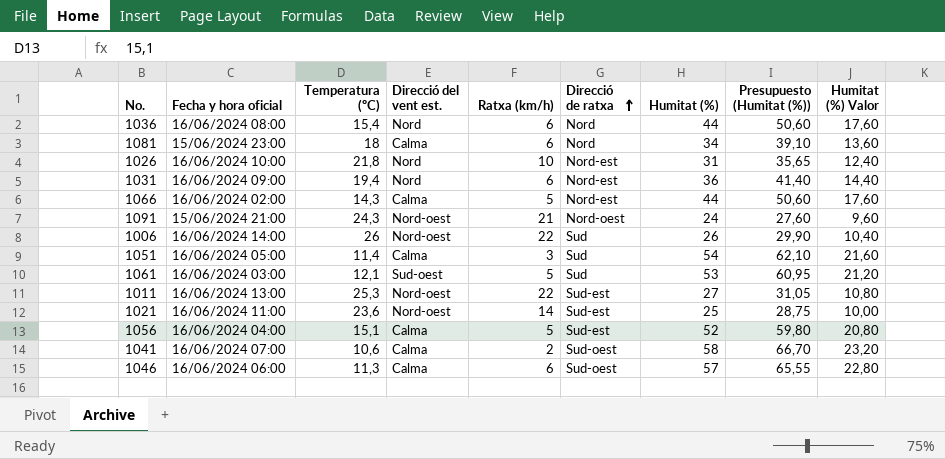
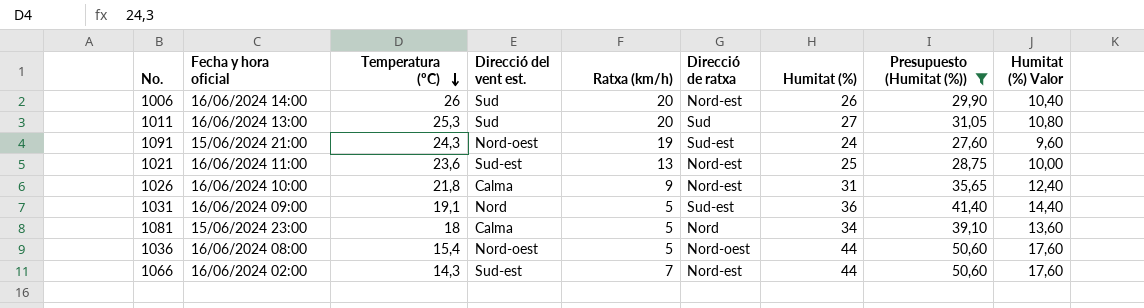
filter: none -> Presupuesto (Humitat (%)) <= 50,60
row order: Direcció de ratxa ascending -> Temperatura (ºC) descending
1006 | Direcció del vent est.: Nord-oest -> Sud
1006 | Ratxa (km/h): 22 -> 20
1006 | Direcció de ratxa: Sud -> Nord-est
1011 | Direcció del vent est.: Nord-oest -> Sud
1011 | Ratxa (km/h): 22 -> 20
1011 | Direcció de ratxa: Sud-est -> Sud
1091 | Ratxa (km/h): 21 -> 19
1091 | Direcció de ratxa: Nord-oest -> Sud-est
1021 | Direcció del vent est.: Nord-oest -> Sud-est
1021 | Ratxa (km/h): 14 -> 13
1021 | Direcció de ratxa: Sud-est -> Nord-est
1026 | Direcció del vent est.: Nord -> Calma
1026 | Ratxa (km/h): 10 -> 9
1031 | Temperatura (ºC): 19,4 -> 19,1
1031 | Ratxa (km/h): 6 -> 5
1031 | Direcció de ratxa: Nord-est -> Sud-est
1081 | Ratxa (km/h): 6 -> 5
1036 | Direcció del vent est.: Nord -> Nord-oest
1036 | Ratxa (km/h): 6 -> 5
1036 | Direcció de ratxa: Nord -> Nord-oest
1066 | Direcció del vent est.: Calma -> Sud-est
1066 | Ratxa (km/h): 5 -> 7

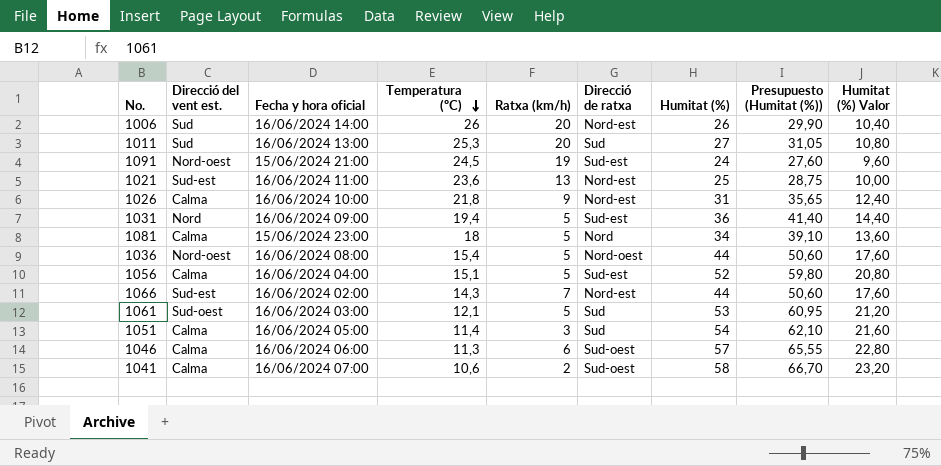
filter: Presupuesto (Humitat (%)) <= 50,60 -> none
column Direcció del vent est. | position: 4 -> 2
1091 | Temperatura (ºC): 24,3 -> 24,5
1031 | Temperatura (ºC): 19,1 -> 19,4

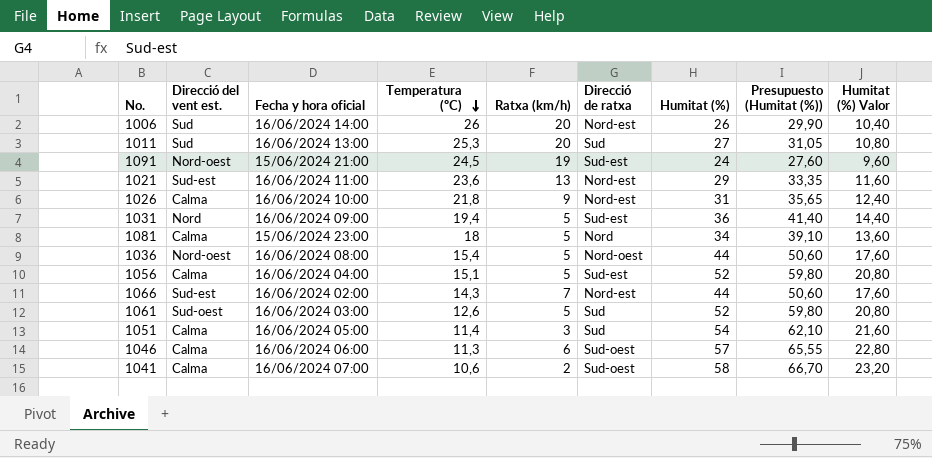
1021 | Humitat (%): 25 -> 29
1021 | Presupuesto (Humitat (%)): 28,75 -> 33,35
1021 | Humitat (%) Valor: 10,00 -> 11,60
1061 | Temperatura (ºC): 12,1 -> 12,6
1061 | Humitat (%): 53 -> 52
1061 | Presupuesto (Humitat (%)): 60,95 -> 59,80
1061 | Humitat (%) Valor: 21,20 -> 20,80

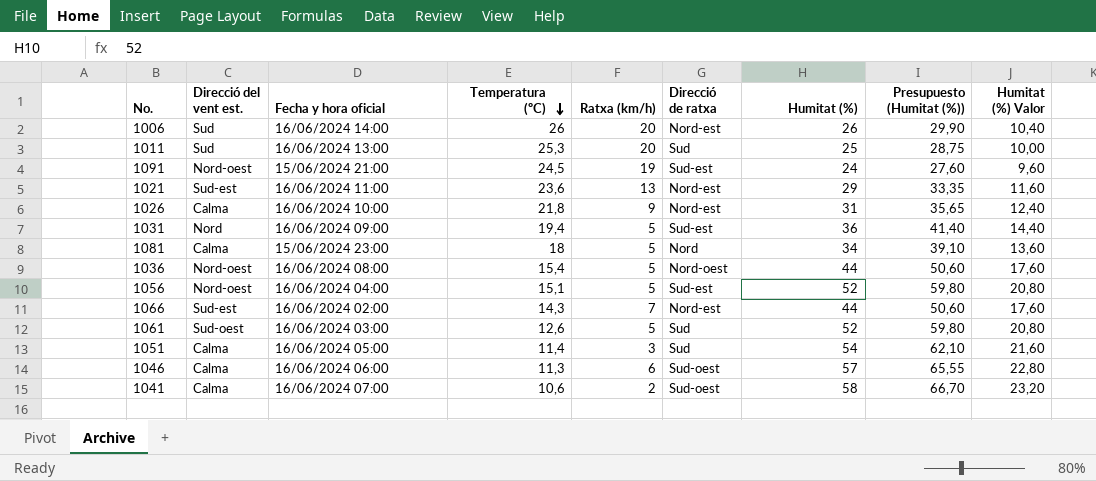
1011 | Humitat (%): 27 -> 25
1011 | Presupuesto (Humitat (%)): 31,05 -> 28,75
1011 | Humitat (%) Valor: 10,80 -> 10,00
1056 | Direcció del vent est.: Calma -> Nord-oest

